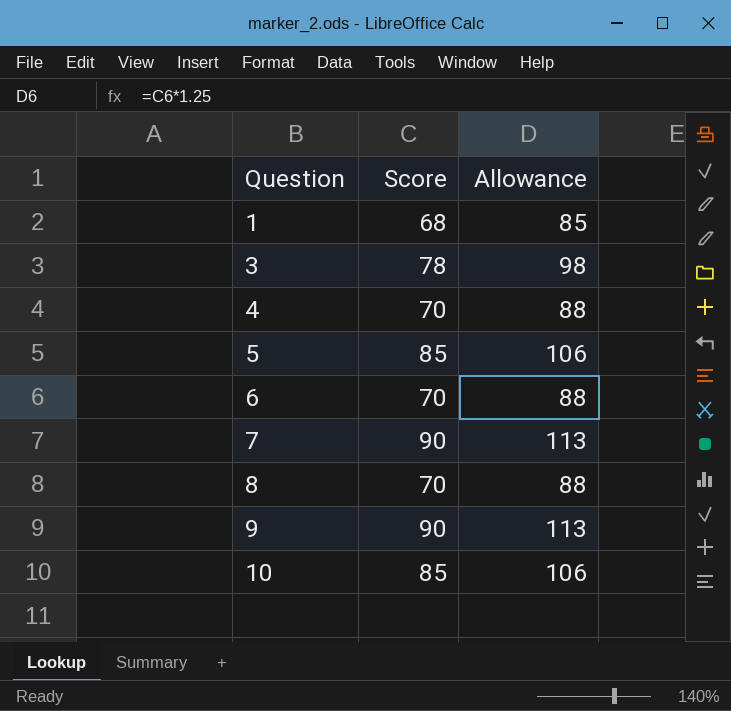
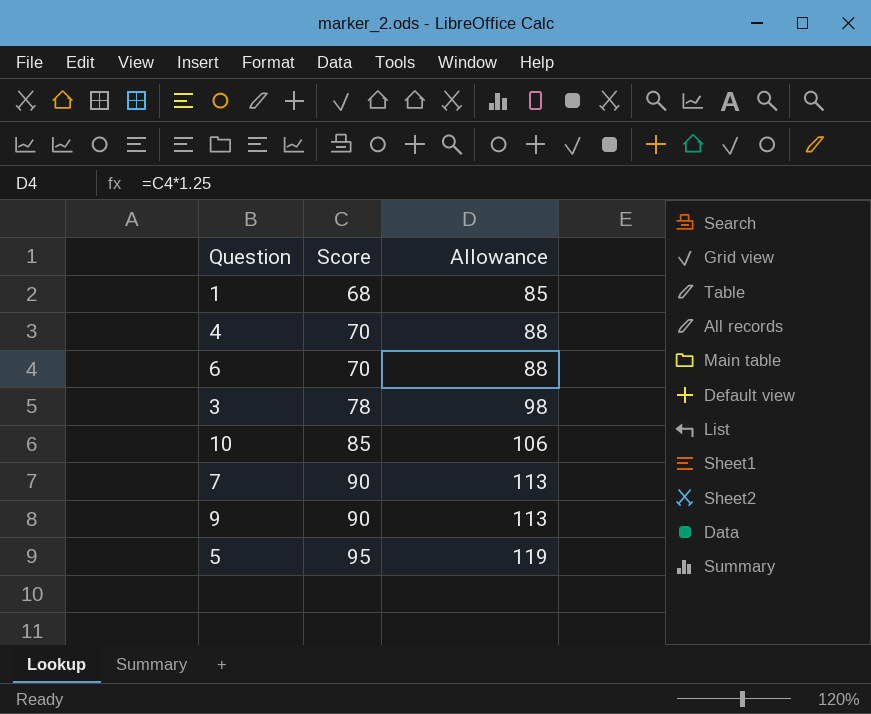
row order: Question ascending -> Score ascending
row 8: 70 | 88 -> none
5 | Score: 85 -> 95
5 | Allowance: 106 -> 119

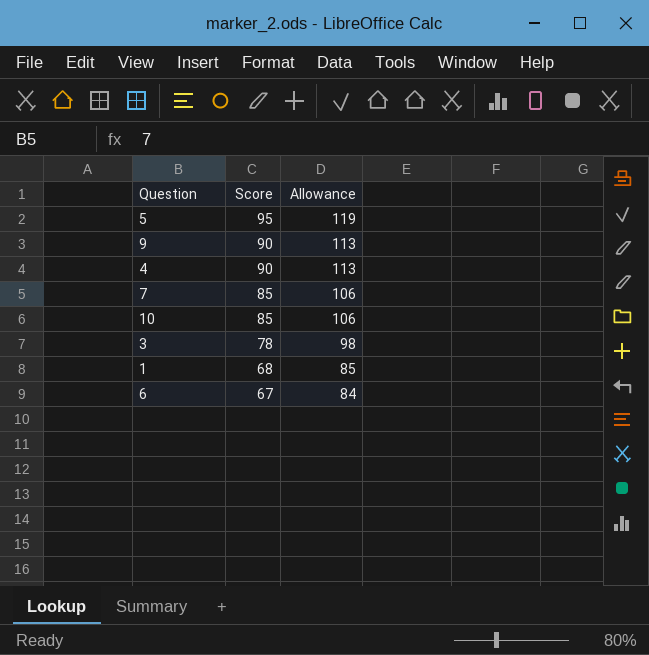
row order: Score ascending -> Score descending
4 | Score: 70 -> 90
4 | Allowance: 88 -> 113
7 | Score: 90 -> 85
7 | Allowance: 113 -> 106
6 | Score: 70 -> 67
6 | Allowance: 88 -> 84

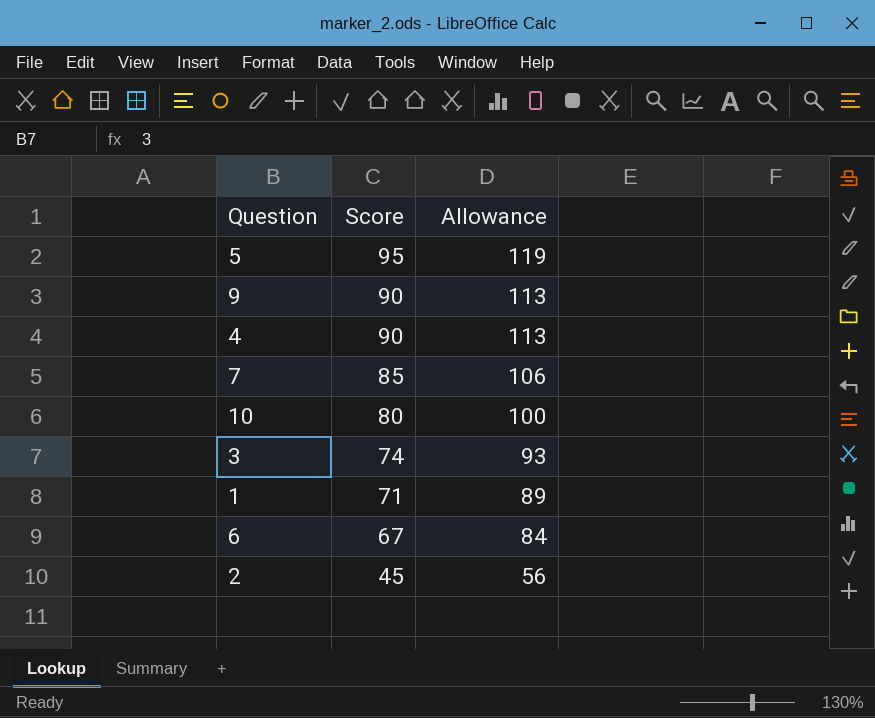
10 | Score: 85 -> 80
10 | Allowance: 106 -> 100
3 | Score: 78 -> 74
3 | Allowance: 98 -> 93
1 | Score: 68 -> 71
1 | Allowance: 85 -> 89
row 2: none -> 45 | 56

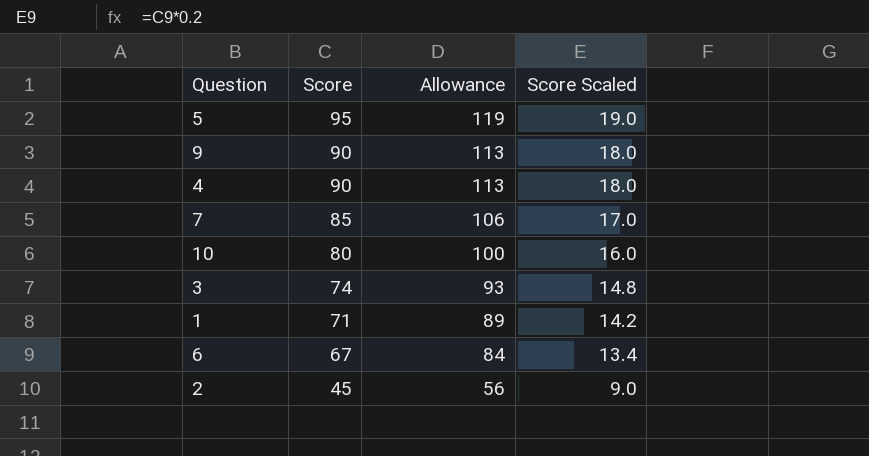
column Score Scaled | formula: none -> [Score] * 0.2

